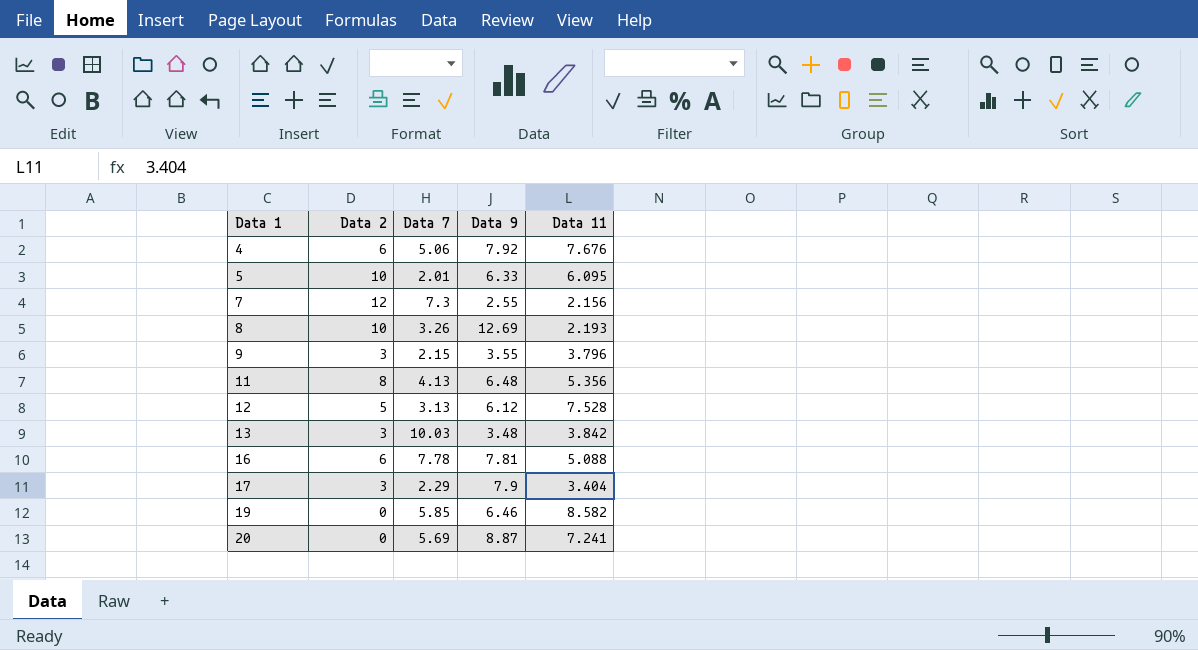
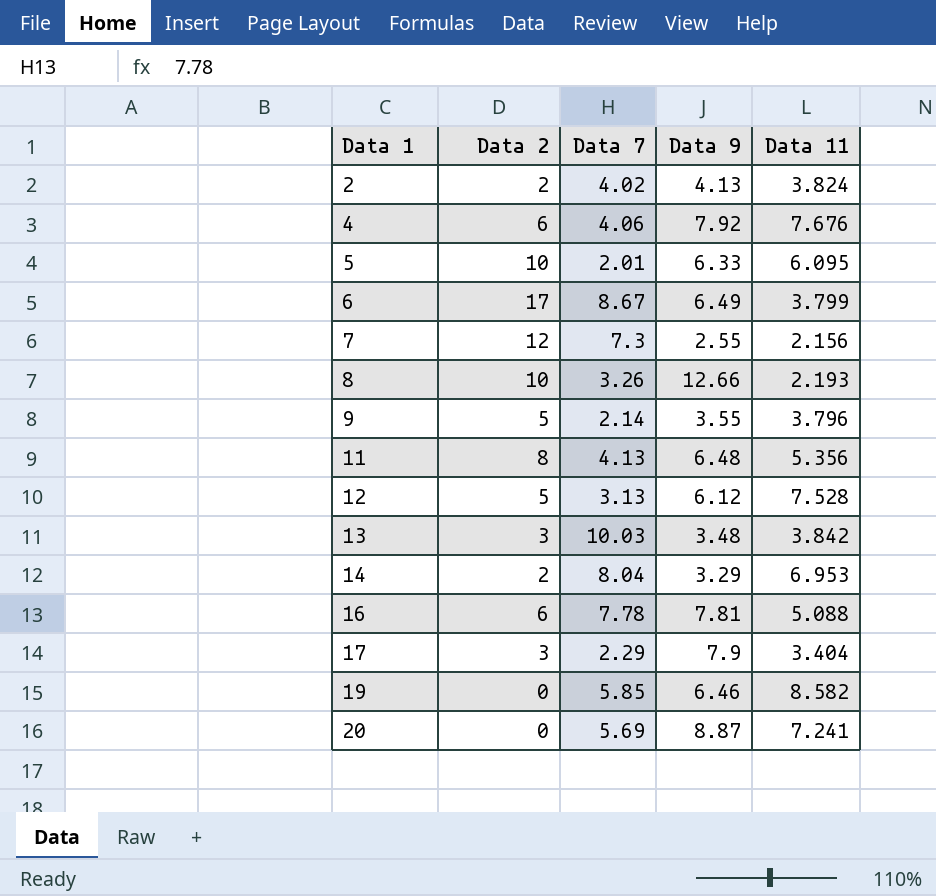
row 2: none -> 2 | 4.02 | 4.13 | 3.824
4 | Data 7: 5.06 -> 4.06
row 6: none -> 17 | 8.67 | 6.49 | 3.799
8 | Data 9: 12.69 -> 12.66
9 | Data 2: 3 -> 5
9 | Data 7: 2.15 -> 2.14
row 14: none -> 2 | 8.04 | 3.29 | 6.953

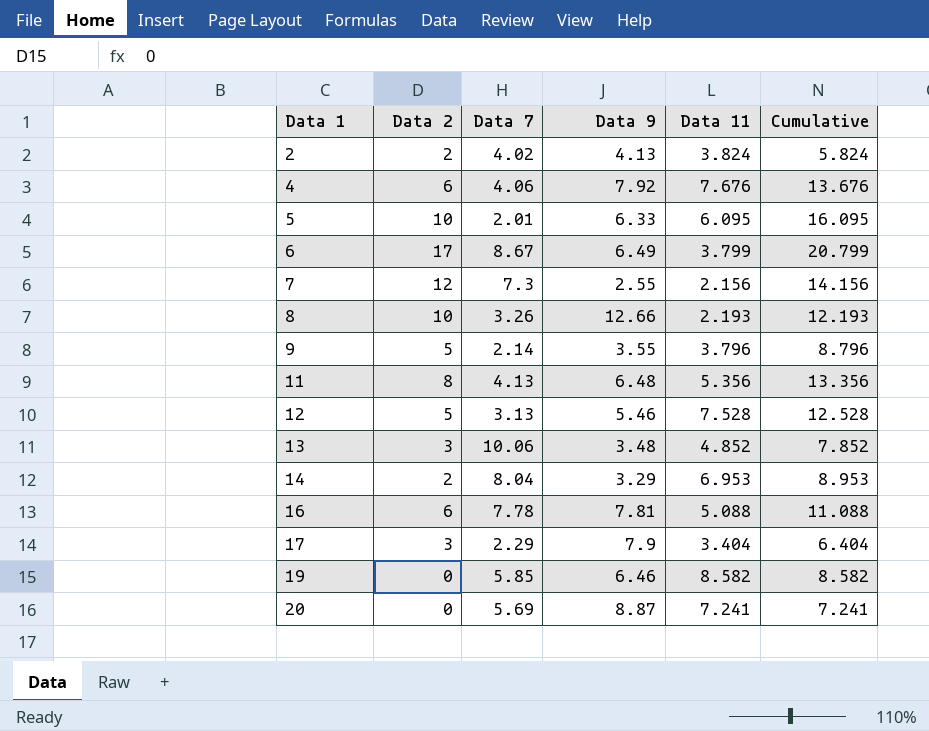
column Cumulative | formula: none -> [Data 2] + [Data 11]
12 | Data 9: 6.12 -> 5.46
13 | Data 7: 10.03 -> 10.06
13 | Data 11: 3.842 -> 4.852

